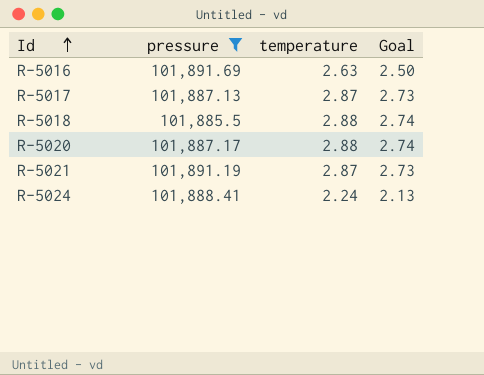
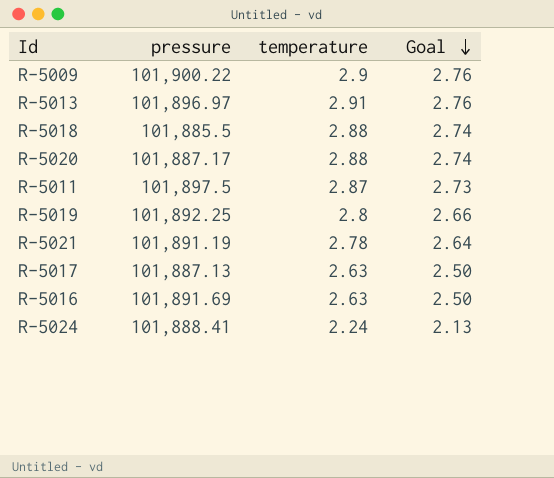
filter: pressure <= 101,891.69 -> none
row order: Id ascending -> Goal descending
R-5021 | temperature: 2.87 -> 2.78
R-5021 | Goal: 2.73 -> 2.64
R-5017 | temperature: 2.87 -> 2.63
R-5017 | Goal: 2.73 -> 2.50

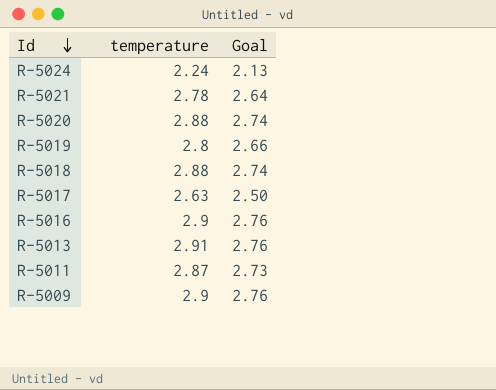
row order: Goal descending -> Id descending
column pressure | position: 2 -> none
R-5016 | temperature: 2.63 -> 2.9
R-5016 | Goal: 2.50 -> 2.76

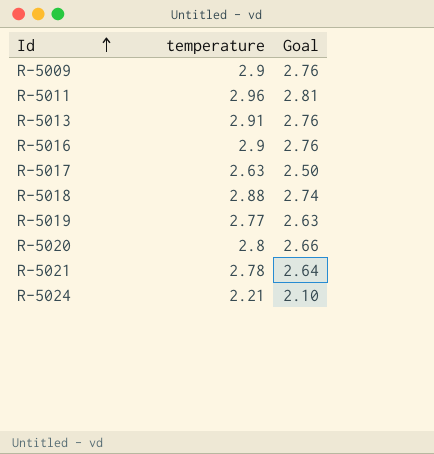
row order: Id descending -> Id ascending
R-5011 | temperature: 2.87 -> 2.96
R-5011 | Goal: 2.73 -> 2.81
R-5019 | temperature: 2.8 -> 2.77
R-5019 | Goal: 2.66 -> 2.63
R-5020 | temperature: 2.88 -> 2.8
R-5020 | Goal: 2.74 -> 2.66
R-5024 | temperature: 2.24 -> 2.21
R-5024 | Goal: 2.13 -> 2.10

